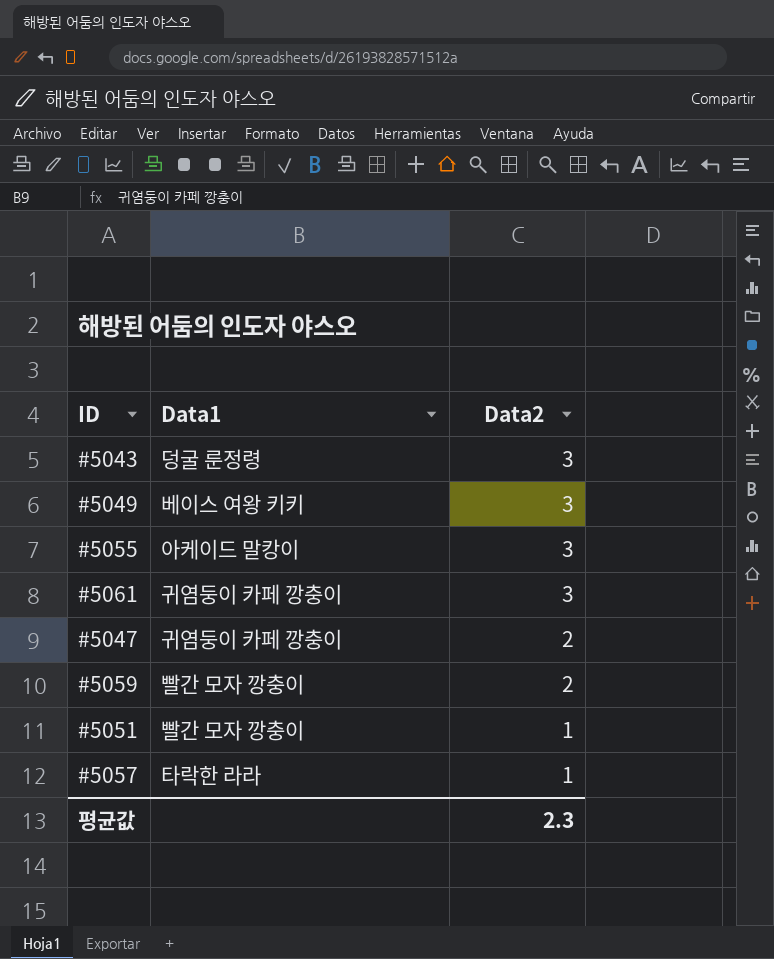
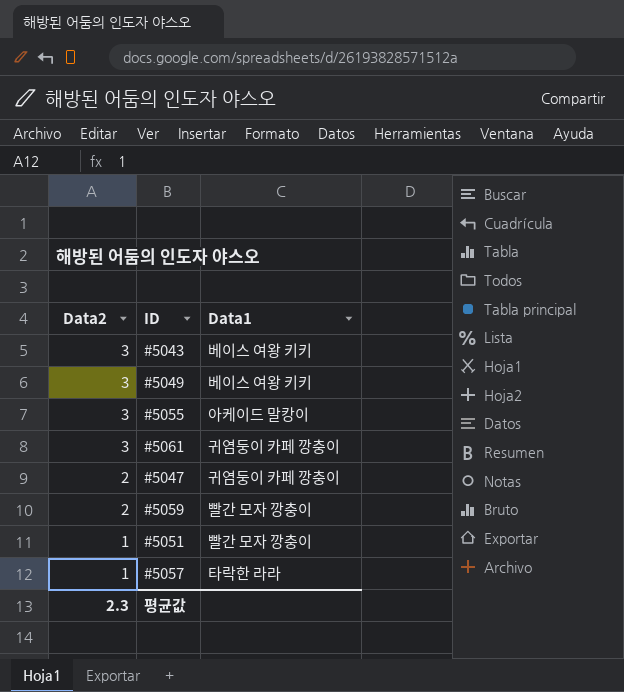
column Data2 | position: 3 -> 1
#5043 | Data1: 덩굴 룬정령 -> 베이스 여왕 키키

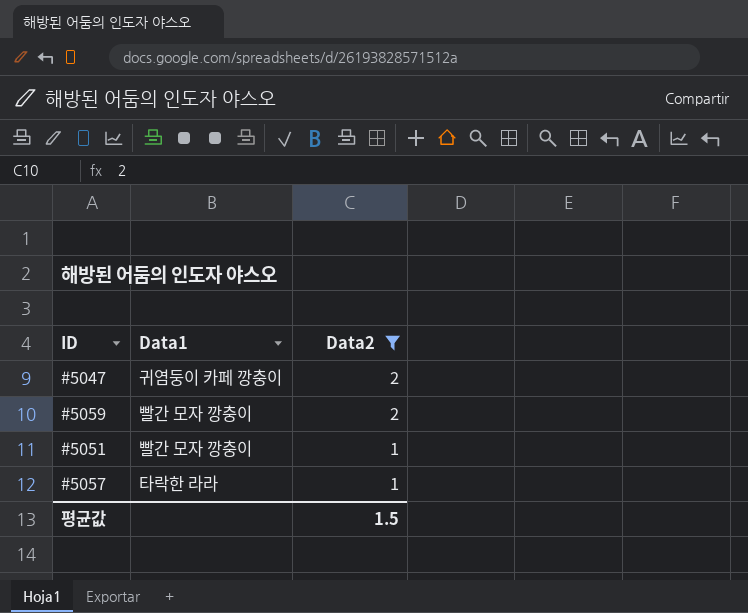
filter: none -> Data2 != 3
column Data2 | position: 1 -> 3
평균값 | Data2: 2.3 -> 1.5

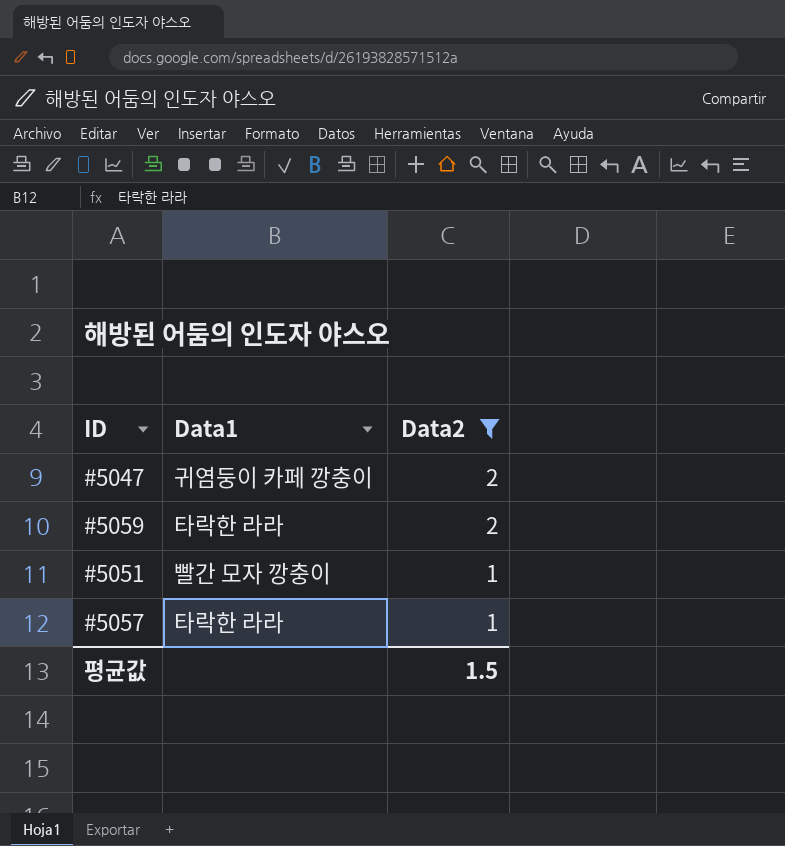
#5059 | Data1: 빨간 모자 깡충이 -> 타락한 라라

